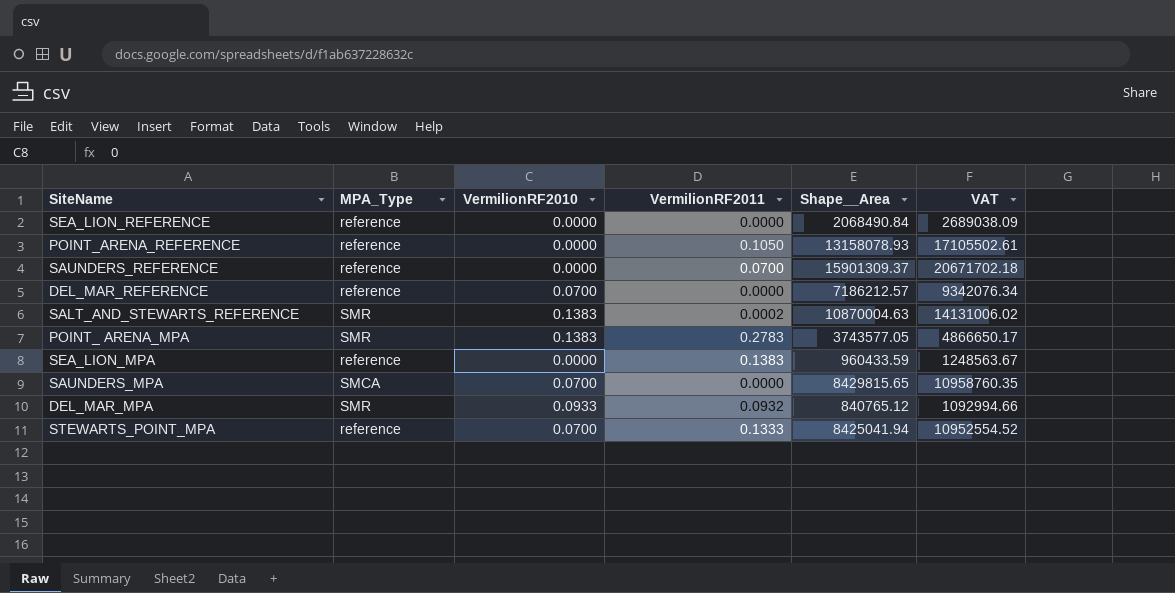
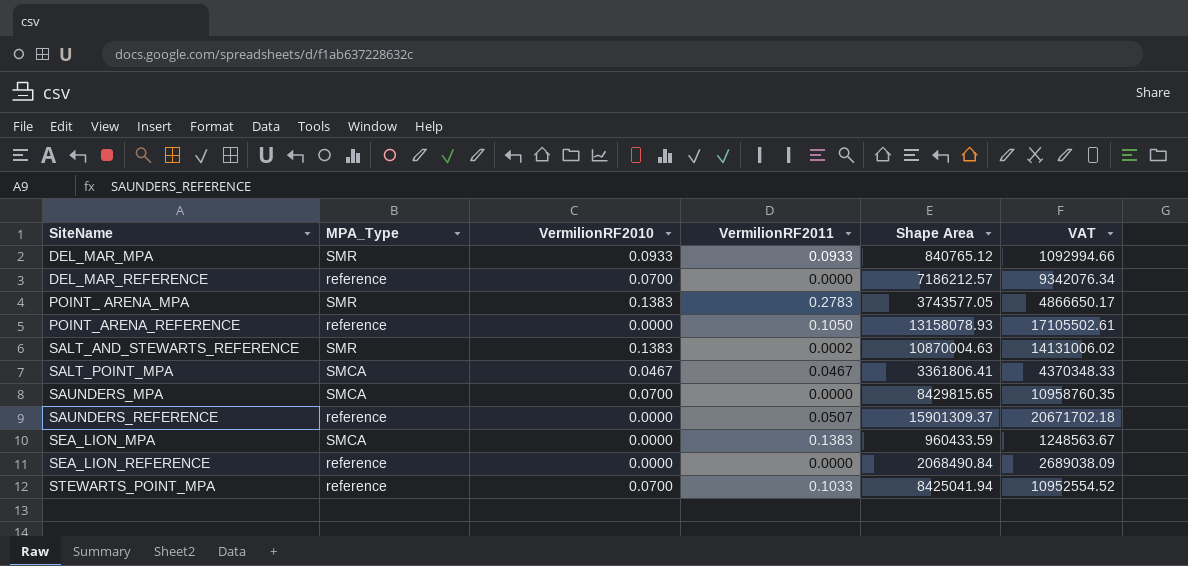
row order: none -> SiteName ascending
column name: Shape__Area -> Shape Area
DEL_MAR_MPA | VermilionRF2011: 0.0932 -> 0.0933
row SALT_POINT_MPA: none -> SMCA | 0.0467 | 0.0467 | 3361806.41 | 4370348.33
SAUNDERS_REFERENCE | VermilionRF2011: 0.0700 -> 0.0507
SEA_LION_MPA | MPA_Type: reference -> SMCA
STEWARTS_POINT_MPA | VermilionRF2011: 0.1333 -> 0.1033

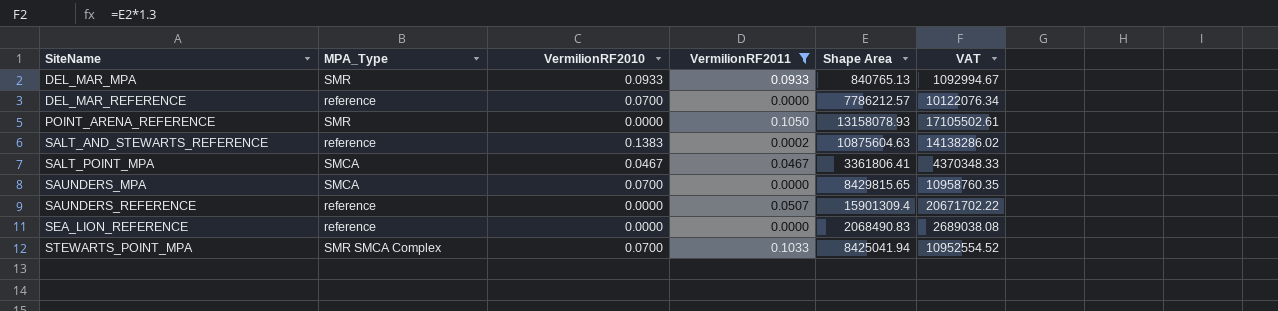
filter: none -> VermilionRF2011 <= 0.1050
DEL_MAR_MPA | Shape Area: 840765.12 -> 840765.13
DEL_MAR_MPA | VAT: 1092994.66 -> 1092994.67
DEL_MAR_REFERENCE | Shape Area: 7186212.57 -> 7786212.57
DEL_MAR_REFERENCE | VAT: 9342076.34 -> 10122076.34
POINT_ARENA_REFERENCE | MPA_Type: reference -> SMR
SALT_AND_STEWARTS_REFERENCE | MPA_Type: SMR -> reference
SALT_AND_STEWARTS_REFERENCE | Shape Area: 10870004.63 -> 10875604.63
SALT_AND_STEWARTS_REFERENCE | VAT: 14131006.02 -> 14138286.02
SAUNDERS_REFERENCE | Shape Area: 15901309.37 -> 15901309.4
SAUNDERS_REFERENCE | VAT: 20671702.18 -> 20671702.22
SEA_LION_REFERENCE | Shape Area: 2068490.84 -> 2068490.83
SEA_LION_REFERENCE | VAT: 2689038.09 -> 2689038.08
STEWARTS_POINT_MPA | MPA_Type: reference -> SMR SMCA Complex

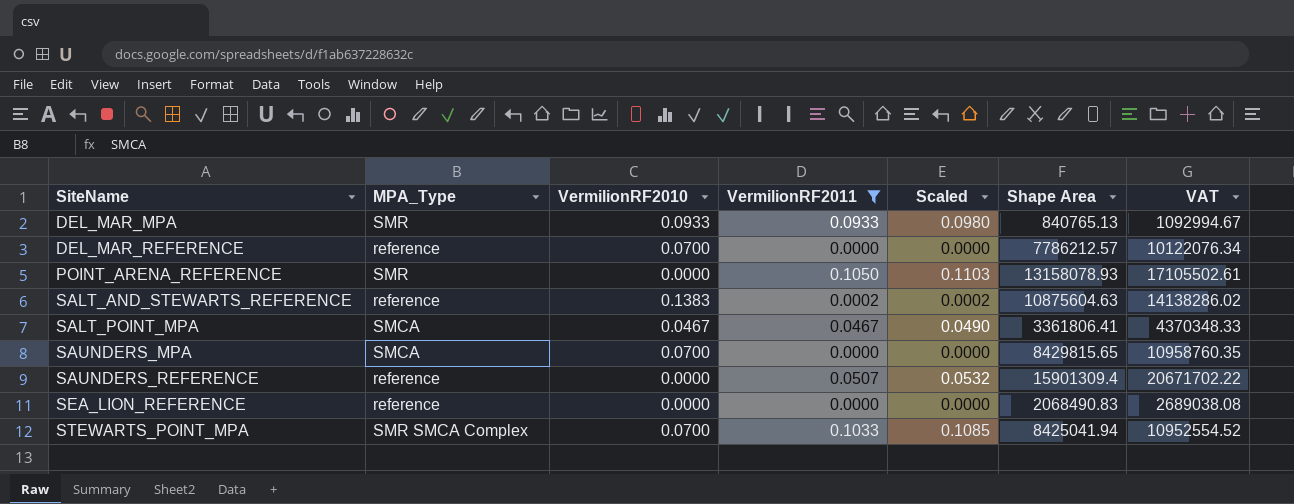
column Scaled | formula: none -> [VermilionRF2011] * 1.05

